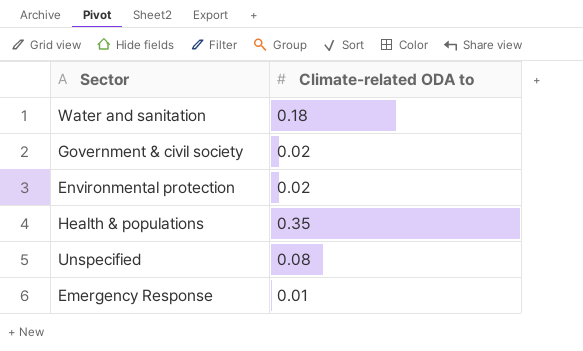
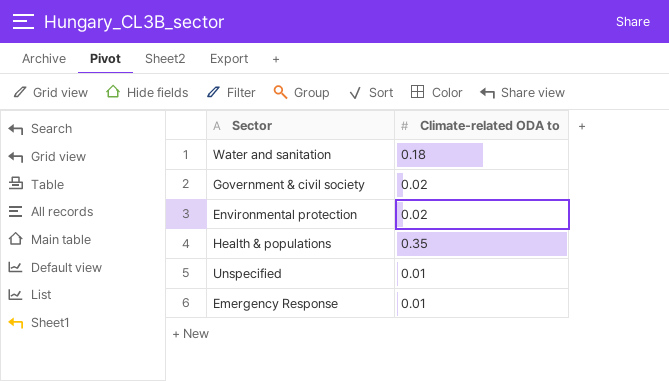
Unspecified | Climate-related ODA to: 0.08 -> 0.01

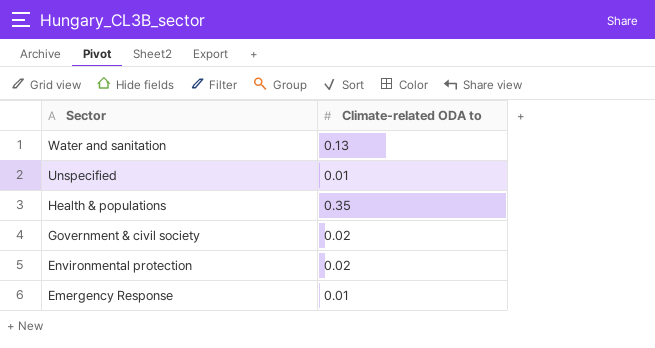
row order: none -> Sector descending
Water and sanitation | Climate-related ODA to: 0.18 -> 0.13

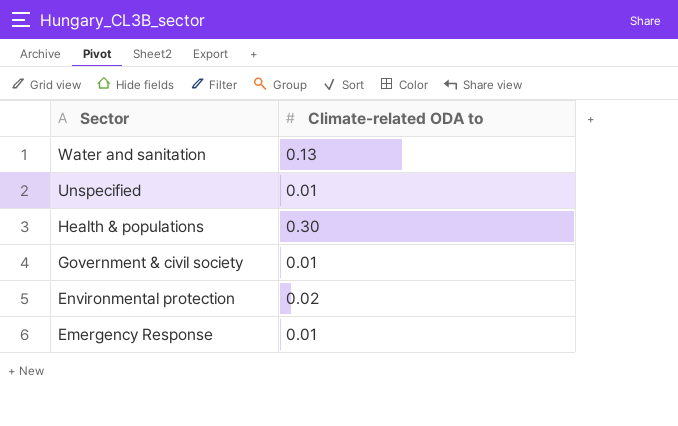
Health & populations | Climate-related ODA to: 0.35 -> 0.30
Government & civil society | Climate-related ODA to: 0.02 -> 0.01

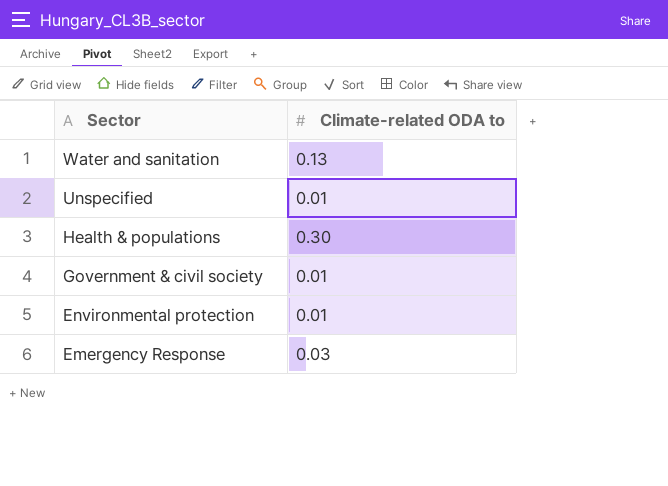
Environmental protection | Climate-related ODA to: 0.02 -> 0.01
Emergency Response | Climate-related ODA to: 0.01 -> 0.03

